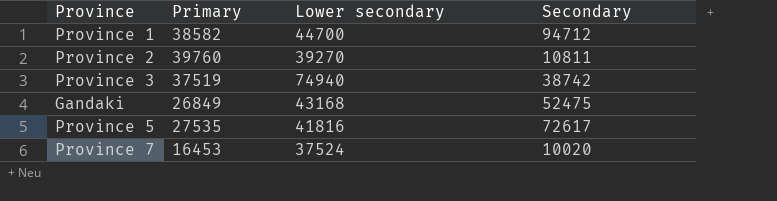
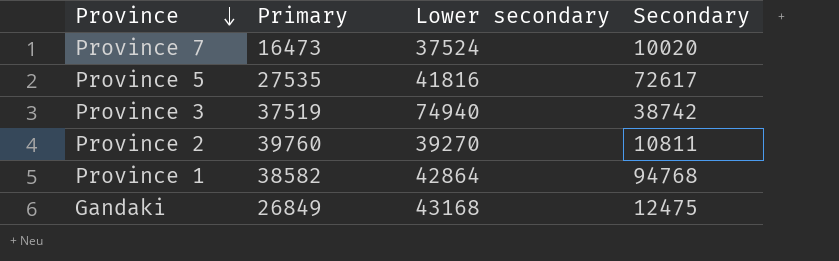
row order: none -> Province descending
Province 7 | Primary: 16453 -> 16473
Province 1 | Lower secondary: 44700 -> 42864
Province 1 | Secondary: 94712 -> 94768
Gandaki | Secondary: 52475 -> 12475

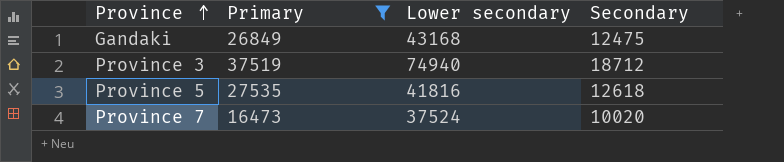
filter: none -> Primary <= 37519
row order: Province descending -> Province ascending
Province 3 | Secondary: 38742 -> 18712
Province 5 | Secondary: 72617 -> 12618

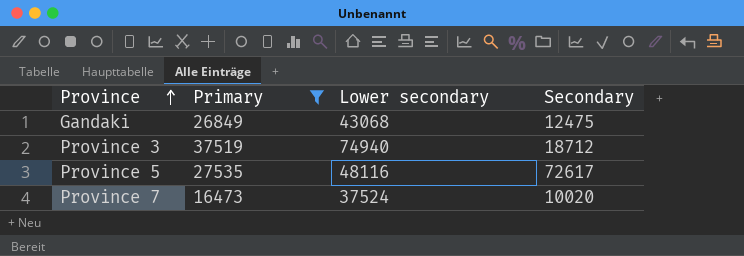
Gandaki | Lower secondary: 43168 -> 43068
Province 5 | Lower secondary: 41816 -> 48116
Province 5 | Secondary: 12618 -> 72617

